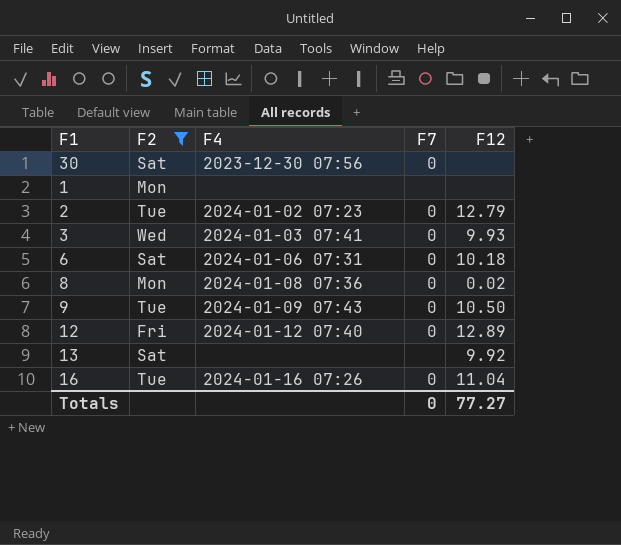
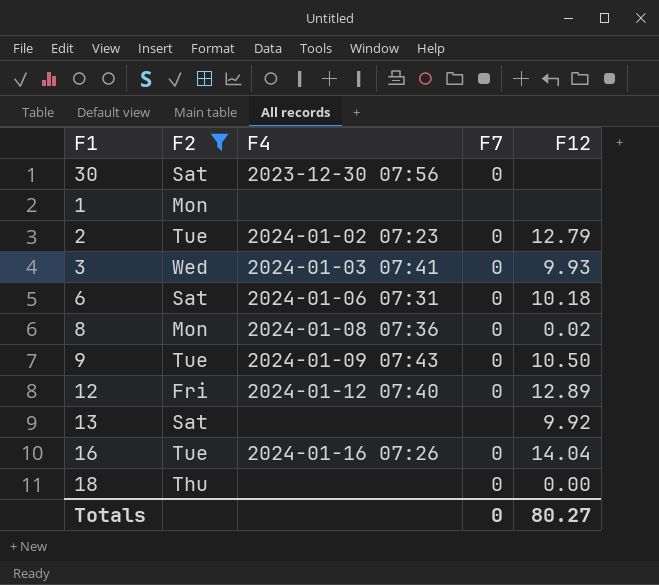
16 | F12: 11.04 -> 14.04
row 18: none -> Thu | none | 0 | 0.00
Totals | F12: 77.27 -> 80.27

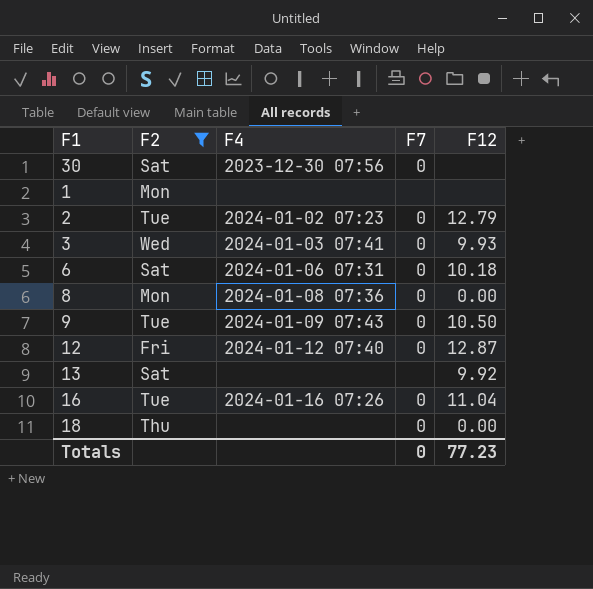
8 | F12: 0.02 -> 0.00
12 | F12: 12.89 -> 12.87
16 | F12: 14.04 -> 11.04
Totals | F12: 80.27 -> 77.23

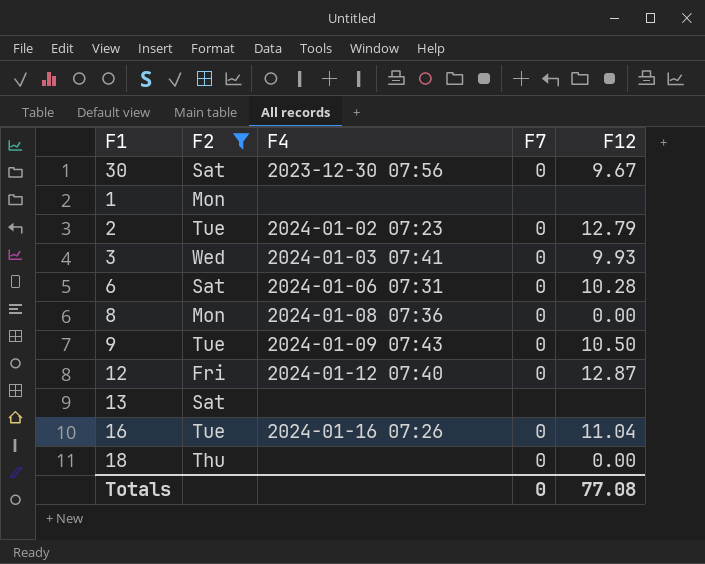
30 | F12: none -> 9.67
6 | F12: 10.18 -> 10.28
13 | F12: 9.92 -> none
Totals | F12: 77.23 -> 77.08

